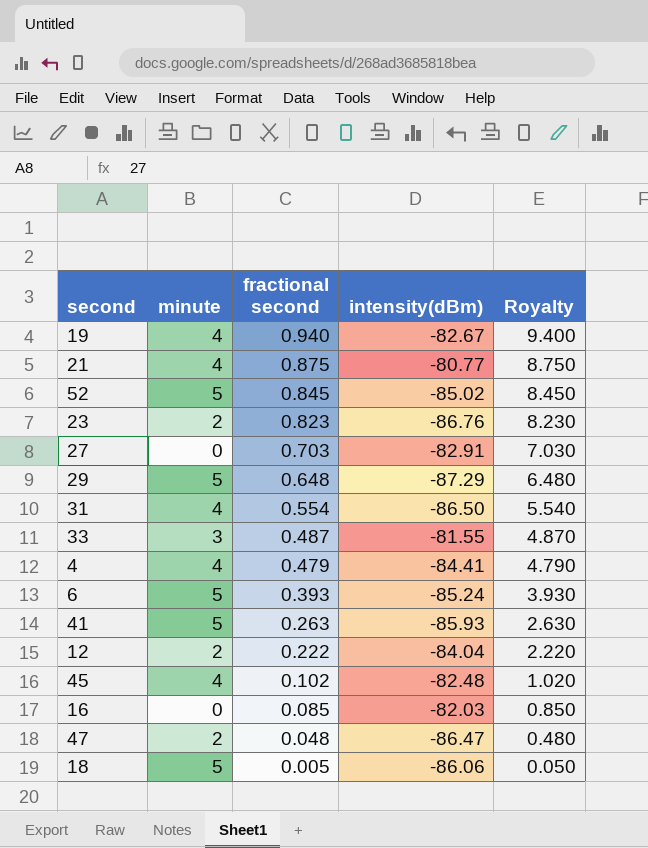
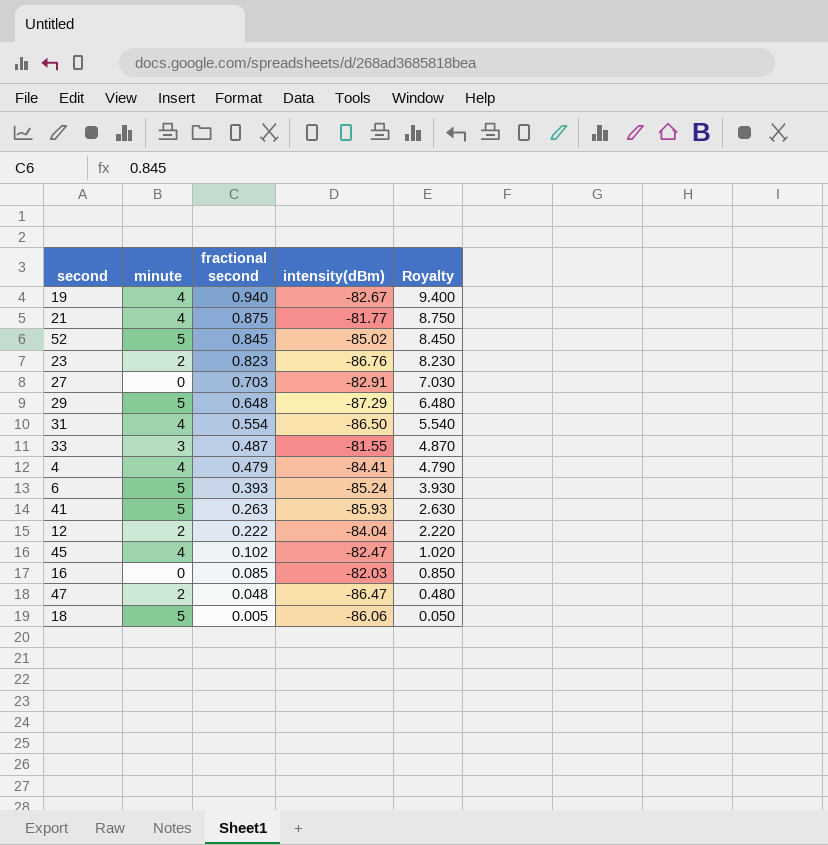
21 | intensity(dBm): -80.77 -> -81.77
45 | intensity(dBm): -82.48 -> -82.47

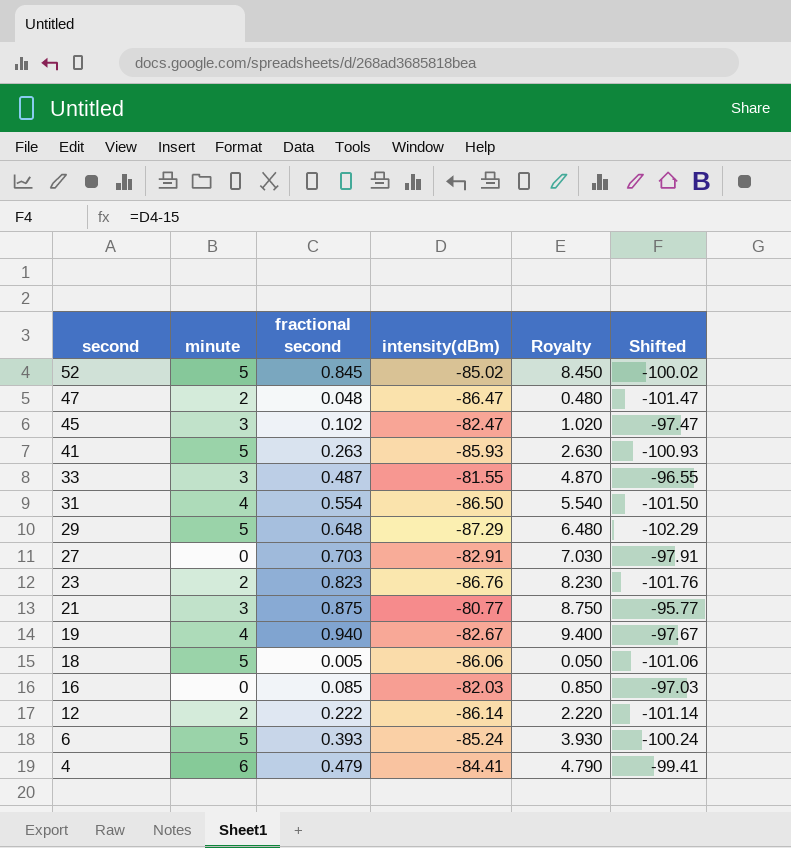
row order: fractional second descending -> second descending
column Shifted | formula: none -> [intensity(dBm)] - 15
45 | minute: 4 -> 3
21 | minute: 4 -> 3
21 | intensity(dBm): -81.77 -> -80.77
12 | intensity(dBm): -84.04 -> -86.14
4 | minute: 4 -> 6

